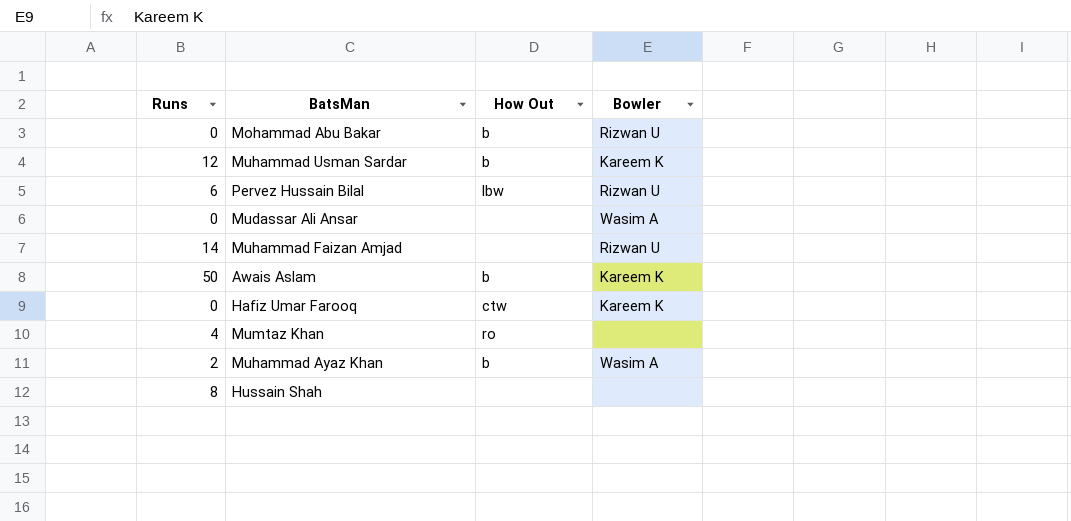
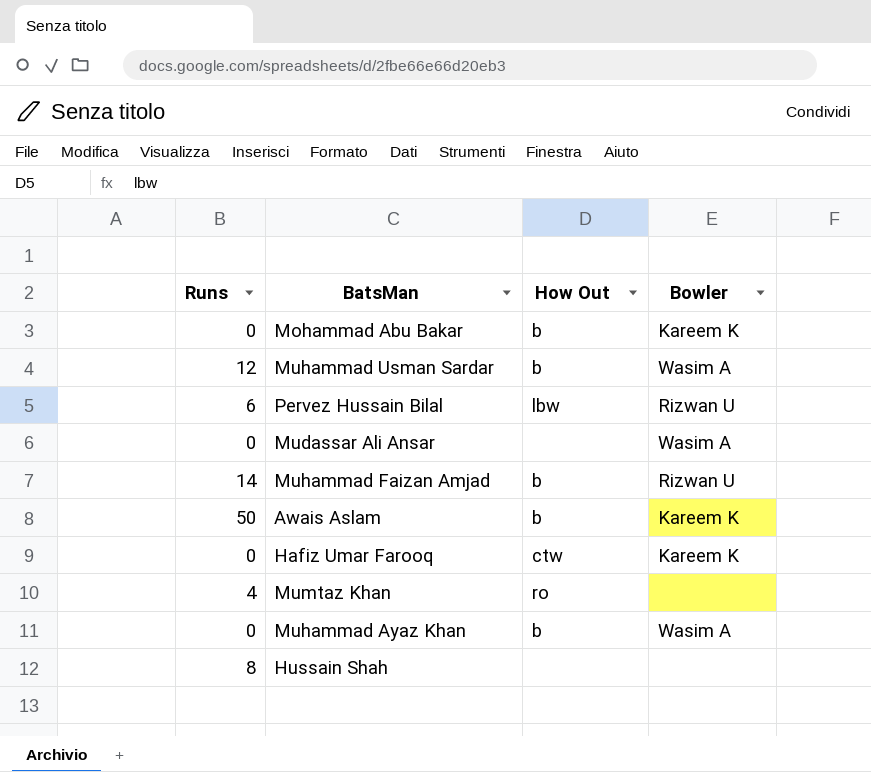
Mohammad Abu Bakar | Bowler: Rizwan U -> Kareem K
Muhammad Usman Sardar | Bowler: Kareem K -> Wasim A
Muhammad Faizan Amjad | How Out: none -> b
Muhammad Ayaz Khan | Runs: 2 -> 0

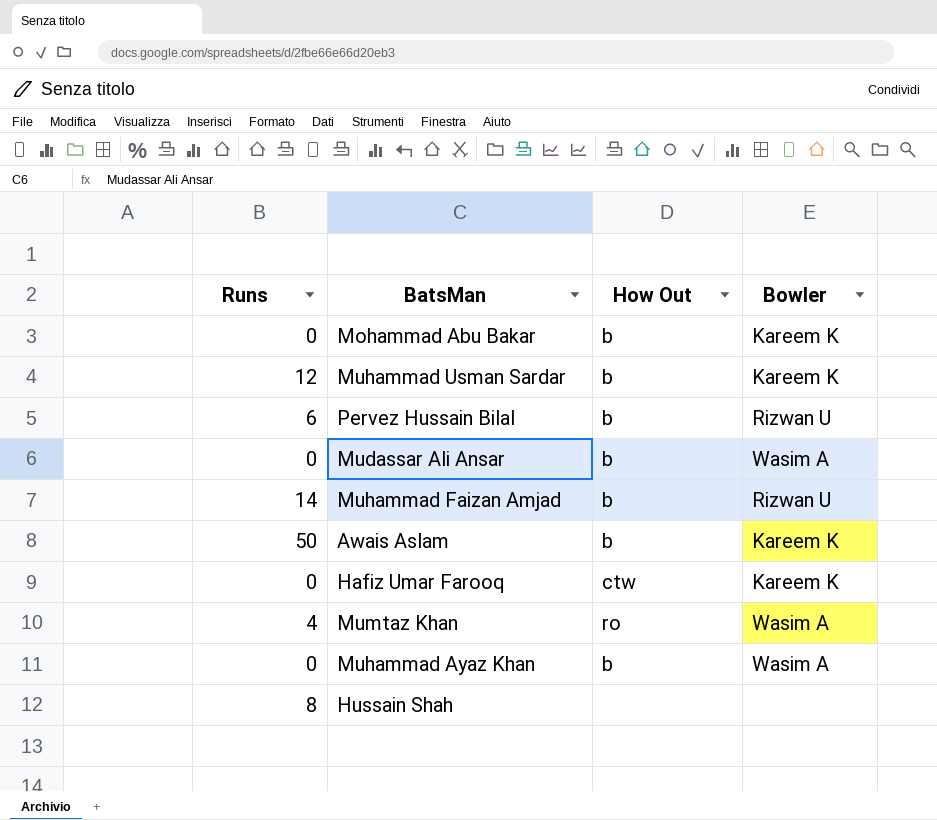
Muhammad Usman Sardar | Bowler: Wasim A -> Kareem K
Pervez Hussain Bilal | How Out: lbw -> b
Mudassar Ali Ansar | How Out: none -> b
Mumtaz Khan | Bowler: none -> Wasim A

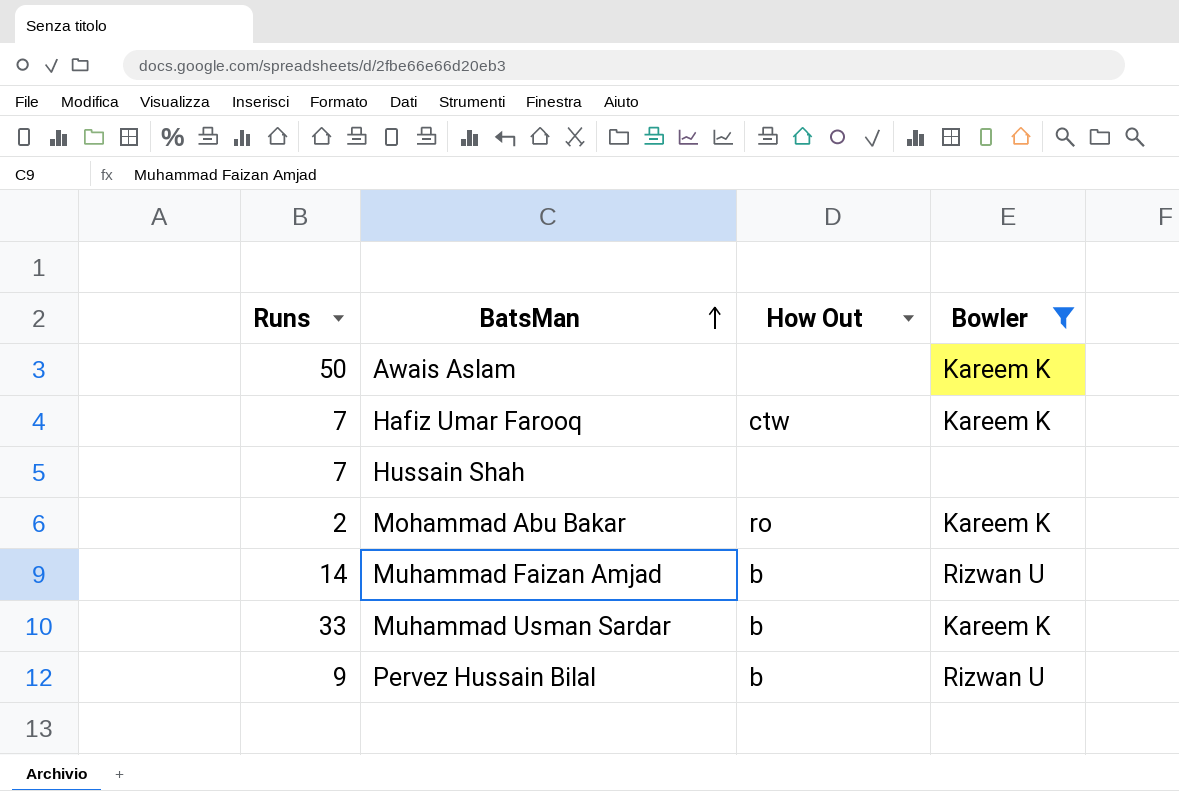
filter: none -> Bowler != Wasim A
row order: none -> BatsMan ascending
Awais Aslam | How Out: b -> none
Hafiz Umar Farooq | Runs: 0 -> 7
Hussain Shah | Runs: 8 -> 7
Mohammad Abu Bakar | Runs: 0 -> 2
Mohammad Abu Bakar | How Out: b -> ro
Muhammad Usman Sardar | Runs: 12 -> 33
Pervez Hussain Bilal | Runs: 6 -> 9

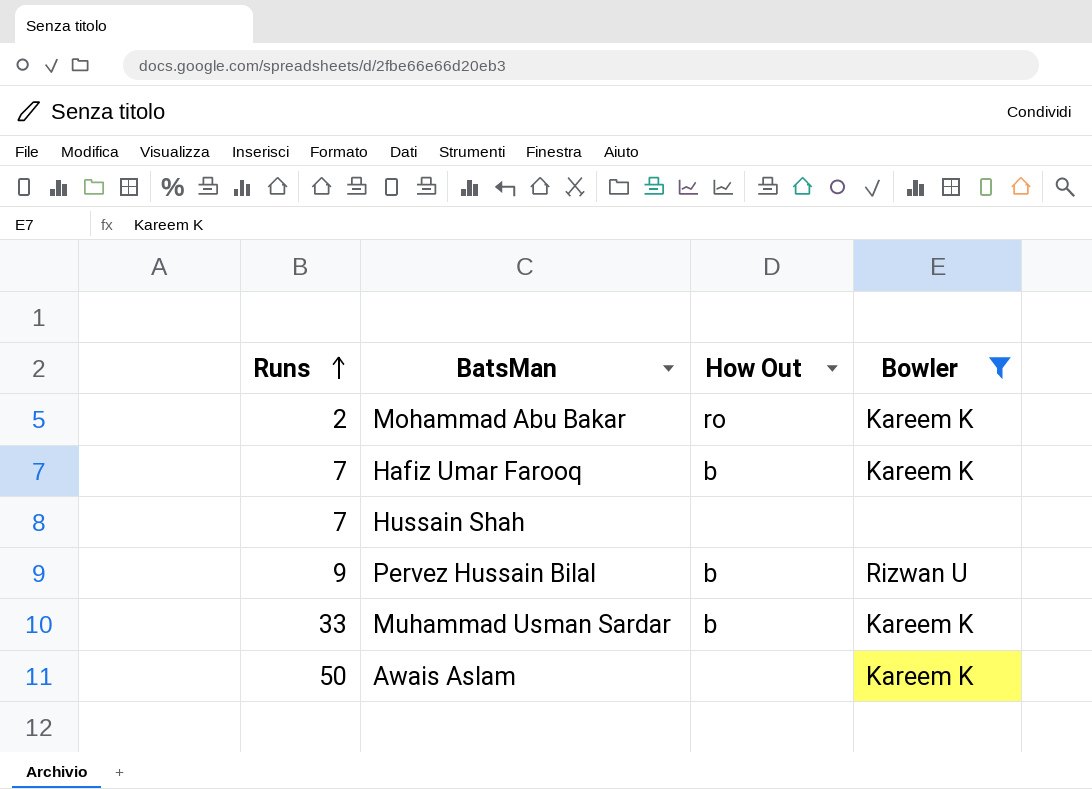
row order: BatsMan ascending -> Runs ascending
row Muhammad Faizan Amjad: 14 | b | Rizwan U -> none
Hafiz Umar Farooq | How Out: ctw -> b

